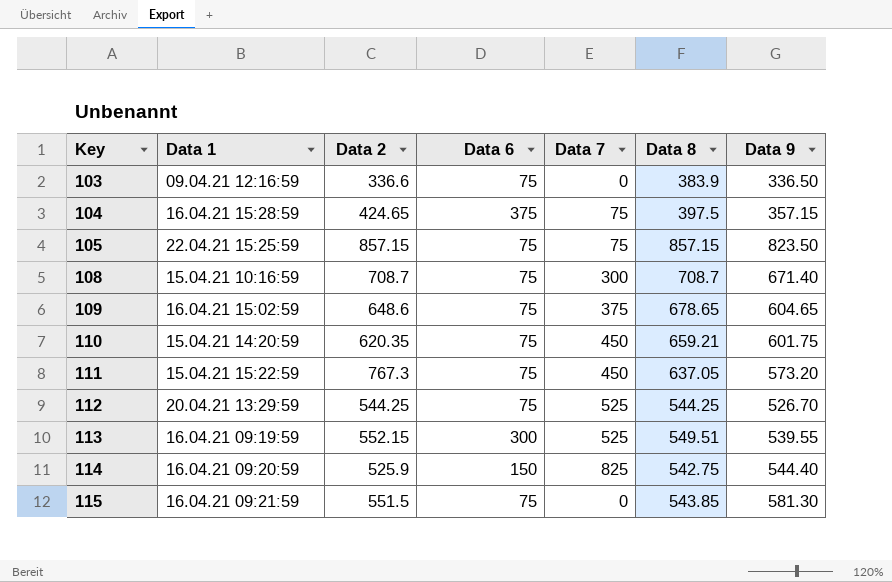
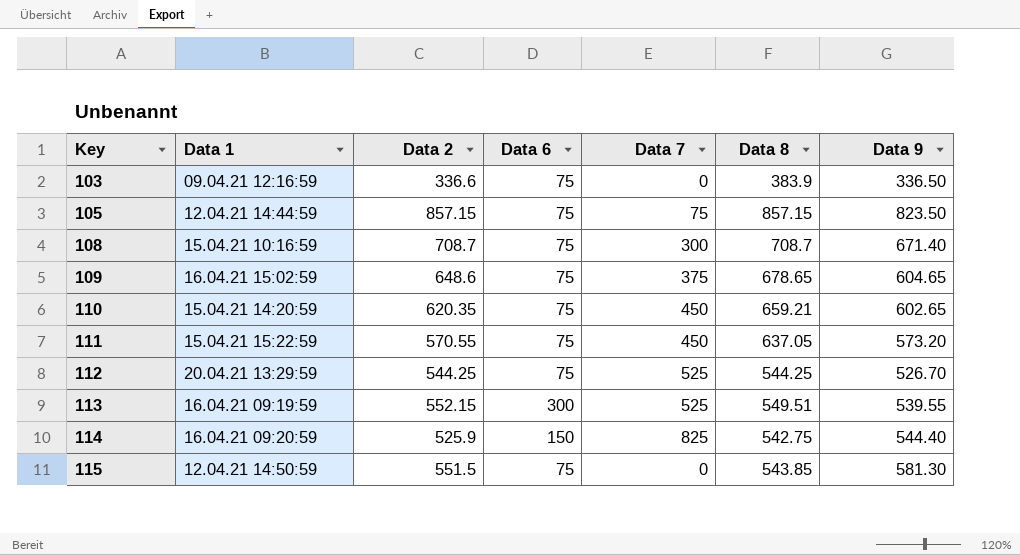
row 104: 16.04.21 15:28:59 | 424.65 | 375 | 75 | 397.5 | 357.15 -> none
105 | Data 1: 22.04.21 15:25:59 -> 12.04.21 14:44:59
110 | Data 9: 601.75 -> 602.65
111 | Data 2: 767.3 -> 570.55
115 | Data 1: 16.04.21 09:21:59 -> 12.04.21 14:50:59

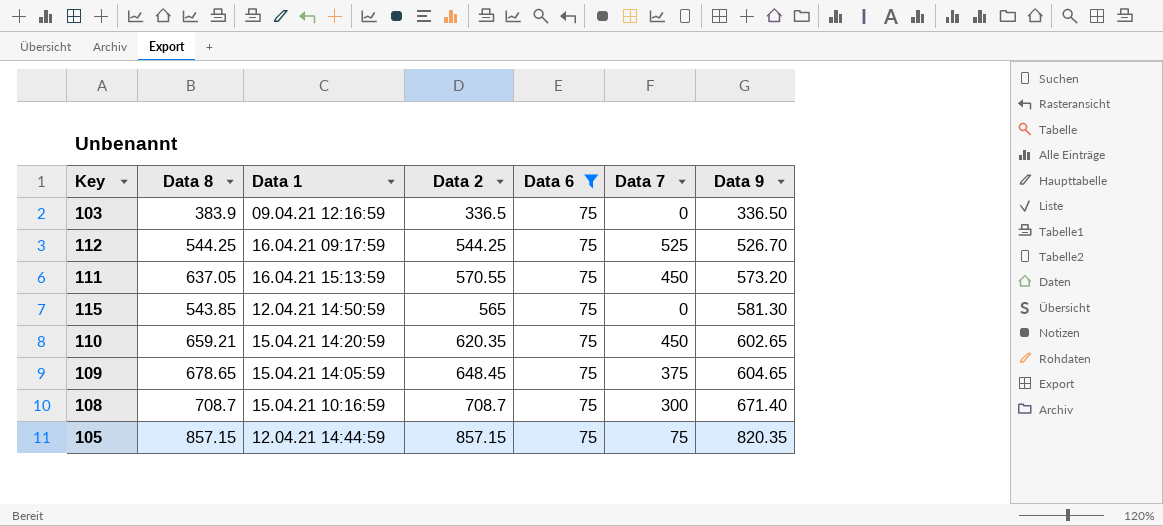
filter: none -> Data 6 = 75
row order: Key ascending -> Data 9 ascending
column Data 8 | position: 6 -> 2
103 | Data 2: 336.6 -> 336.5
112 | Data 1: 20.04.21 13:29:59 -> 16.04.21 09:17:59
111 | Data 1: 15.04.21 15:22:59 -> 16.04.21 15:13:59
115 | Data 2: 551.5 -> 565
109 | Data 1: 16.04.21 15:02:59 -> 15.04.21 14:05:59
109 | Data 2: 648.6 -> 648.45
105 | Data 9: 823.50 -> 820.35

